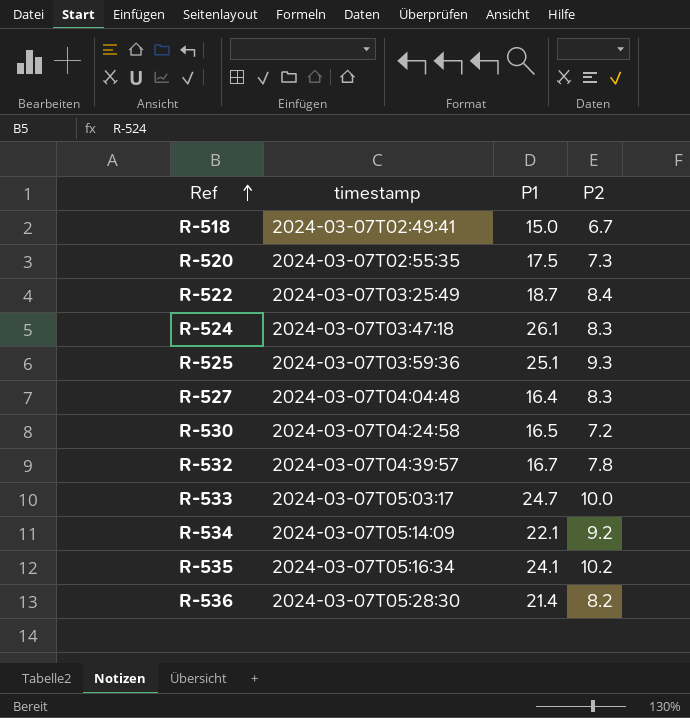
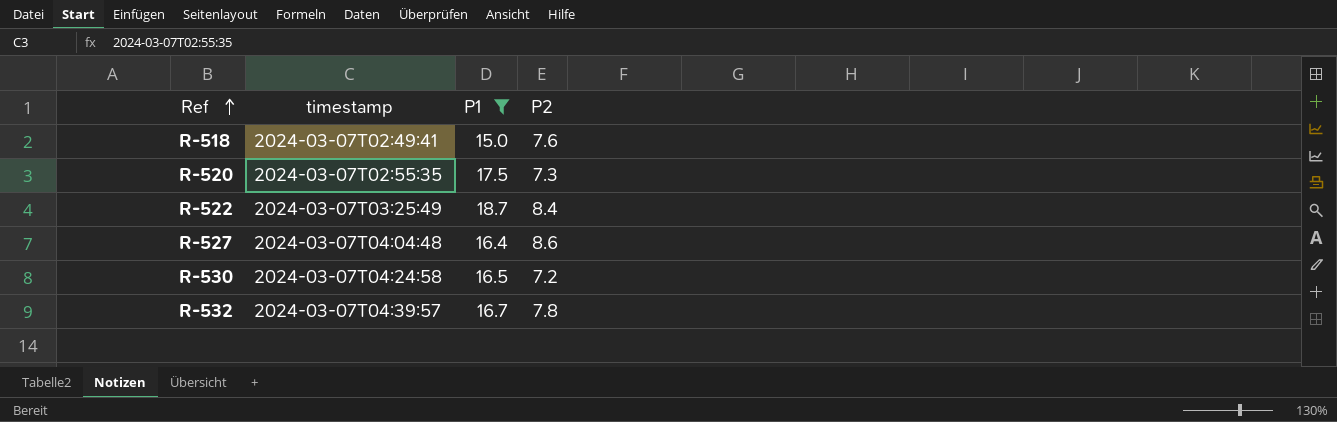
filter: none -> P1 <= 18.7
R-518 | P2: 6.7 -> 7.6
R-527 | P2: 8.3 -> 8.6

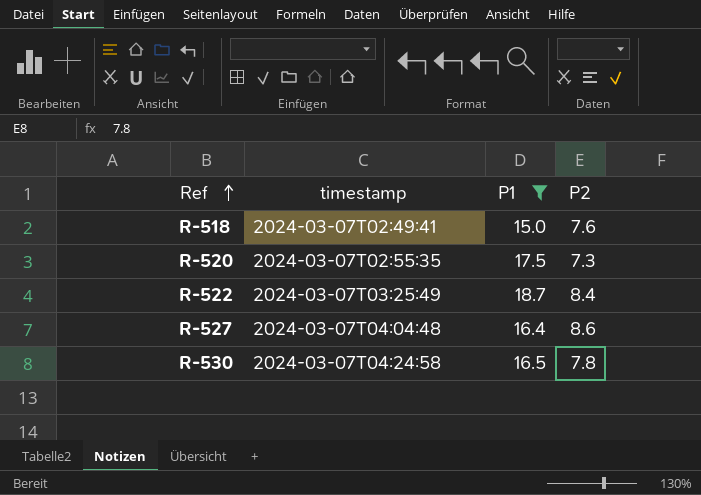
row R-532: 2024-03-07T04:39:57 | 16.7 | 7.8 -> none
R-530 | P2: 7.2 -> 7.8

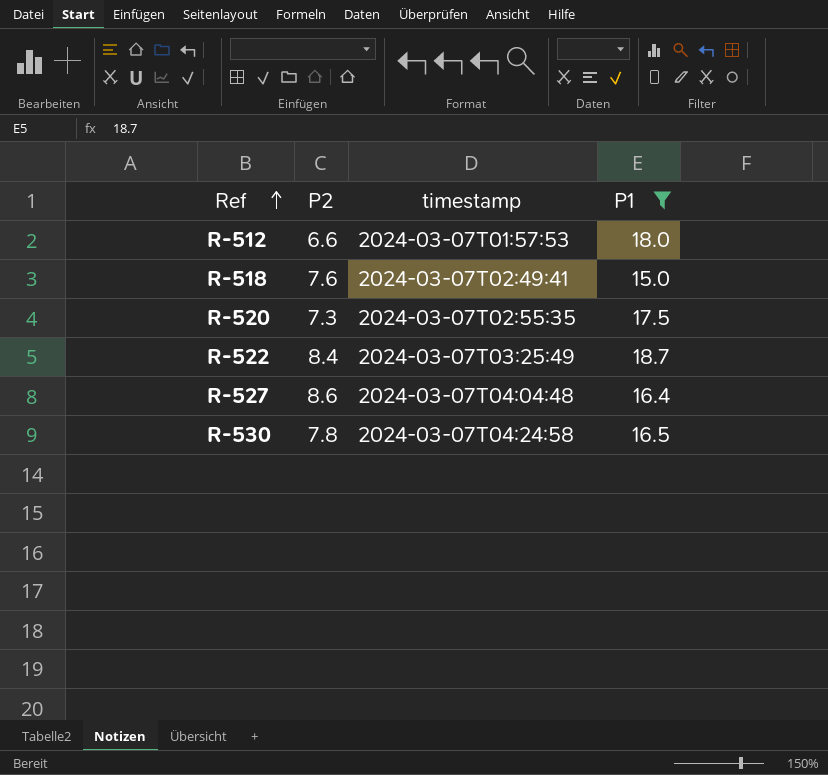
column P2 | position: 4 -> 2
row R-512: none -> 6.6 | 2024-03-07T01:57:53 | 18.0

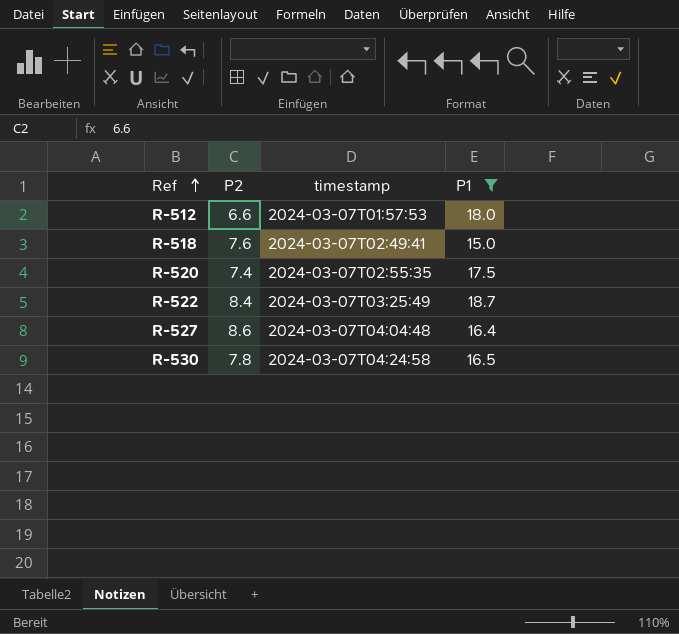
R-520 | P2: 7.3 -> 7.4

